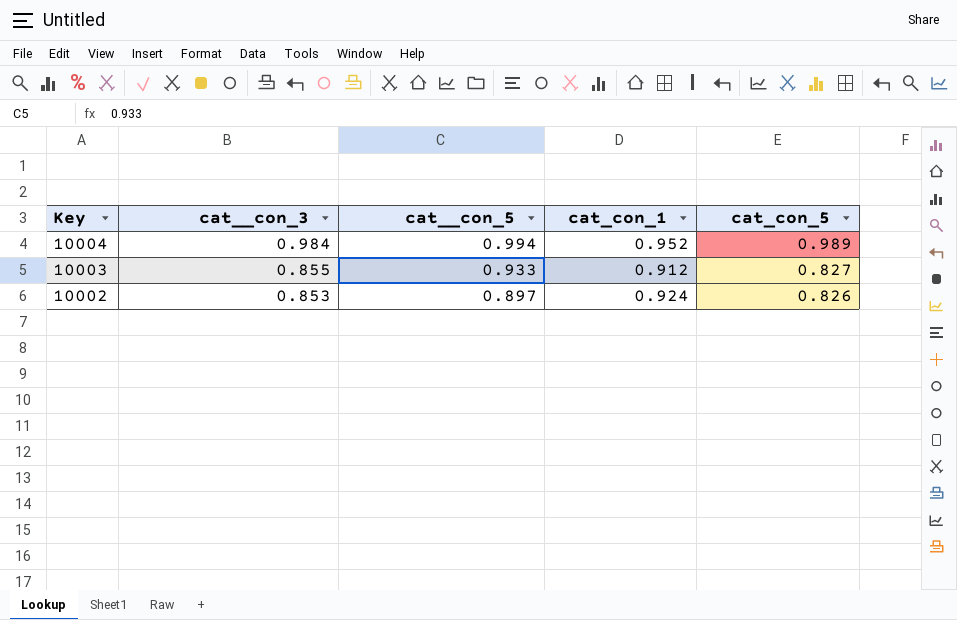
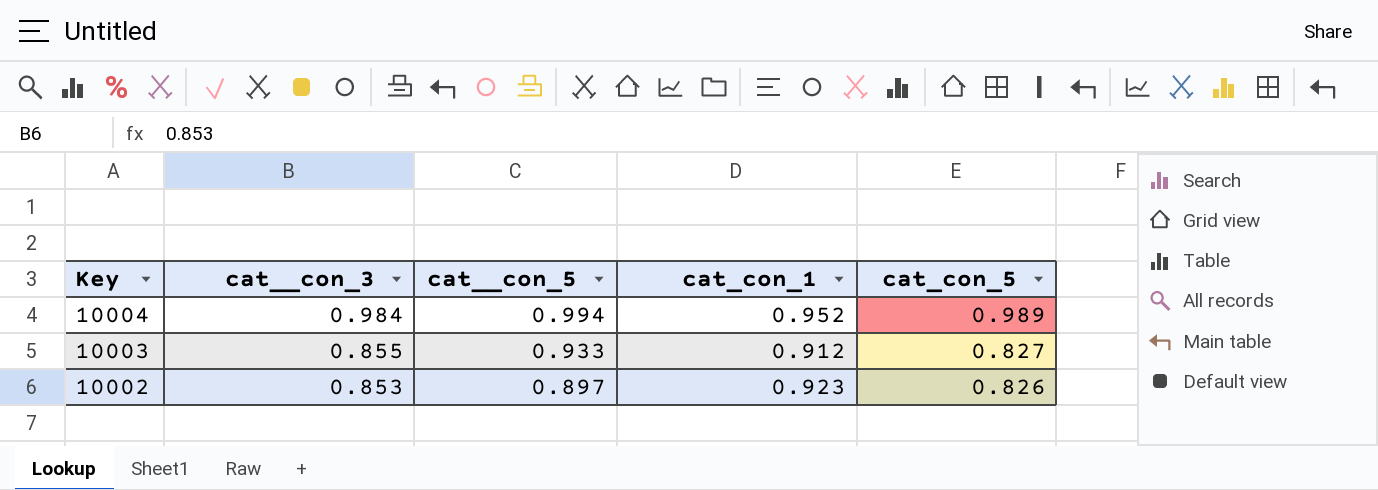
10002 | cat_con_1: 0.924 -> 0.923

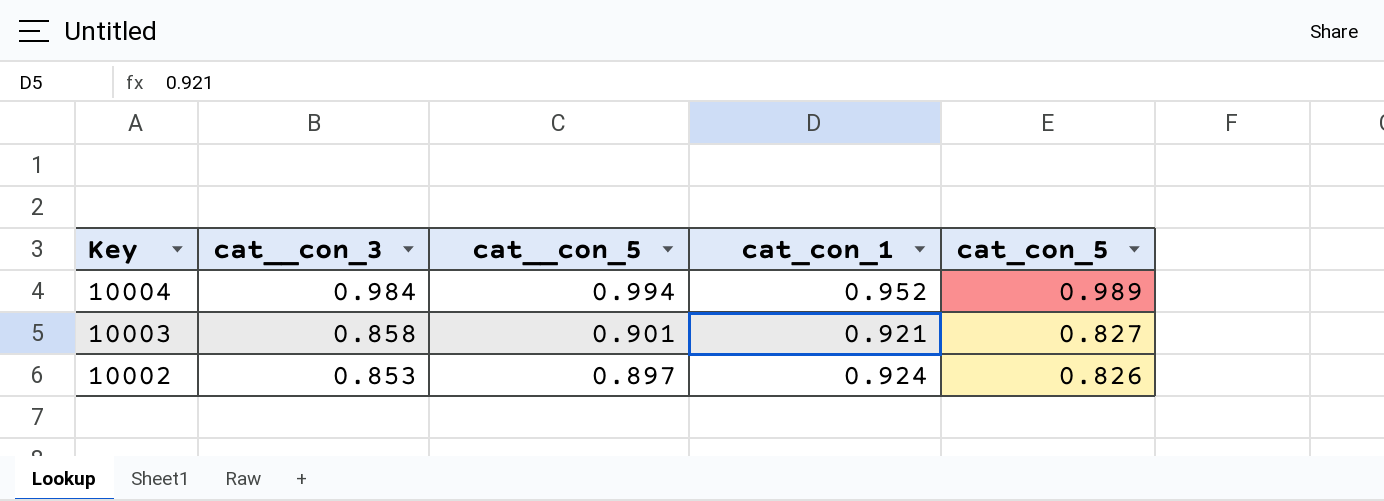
10003 | cat__con_3: 0.855 -> 0.858
10003 | cat__con_5: 0.933 -> 0.901
10003 | cat_con_1: 0.912 -> 0.921
10002 | cat_con_1: 0.923 -> 0.924

